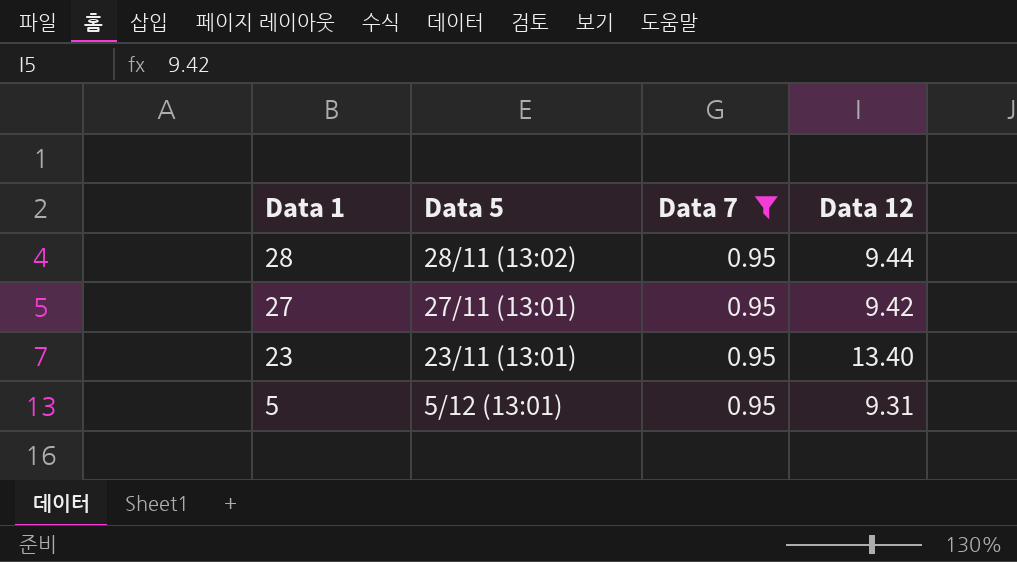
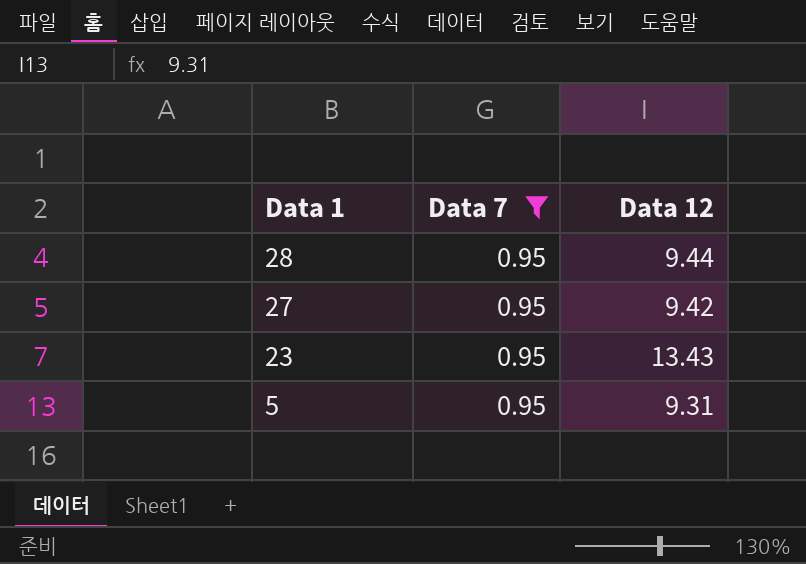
column Data 5 | position: 2 -> none
23 | Data 12: 13.40 -> 13.43

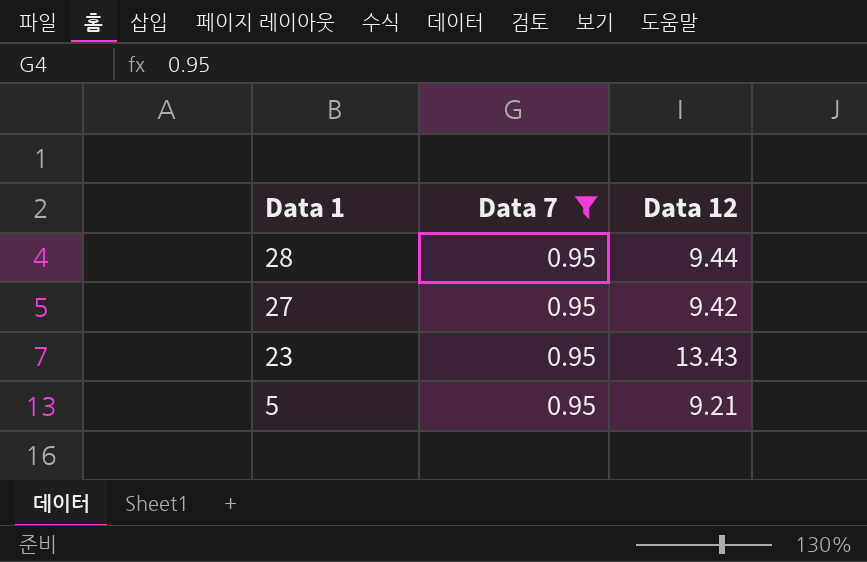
5 | Data 12: 9.31 -> 9.21

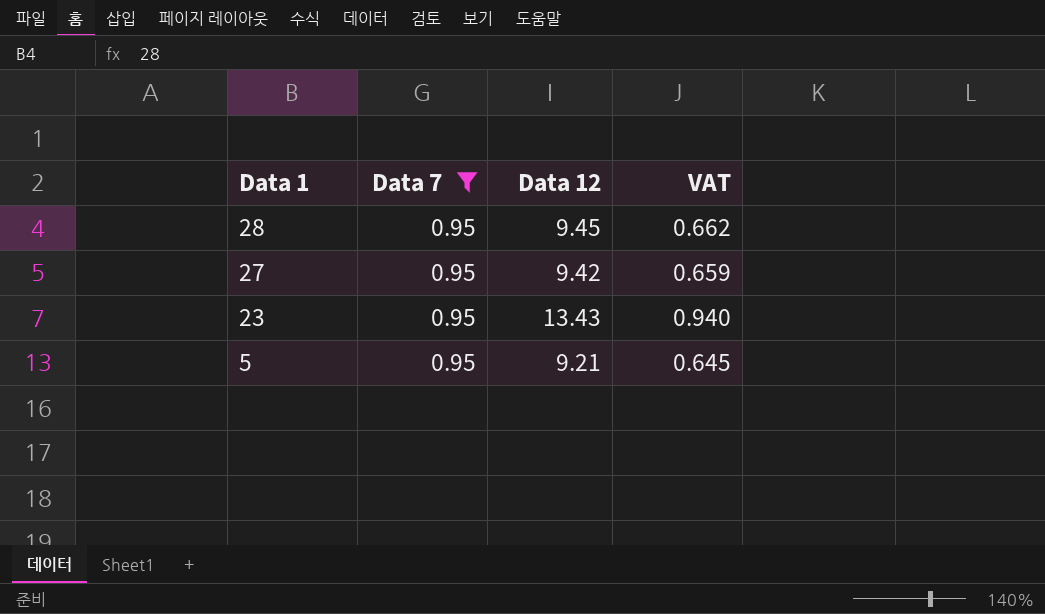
column VAT | formula: none -> [Data 12] * 0.07
28 | Data 12: 9.44 -> 9.45

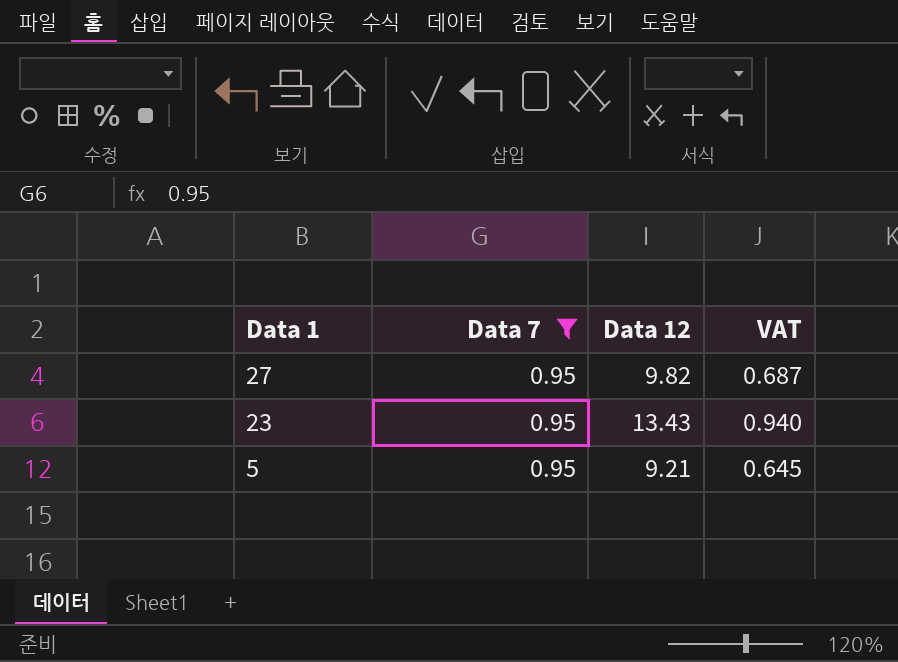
row 28: 0.95 | 9.45 | 0.662 -> none
27 | Data 12: 9.42 -> 9.82
27 | VAT: 0.659 -> 0.687

